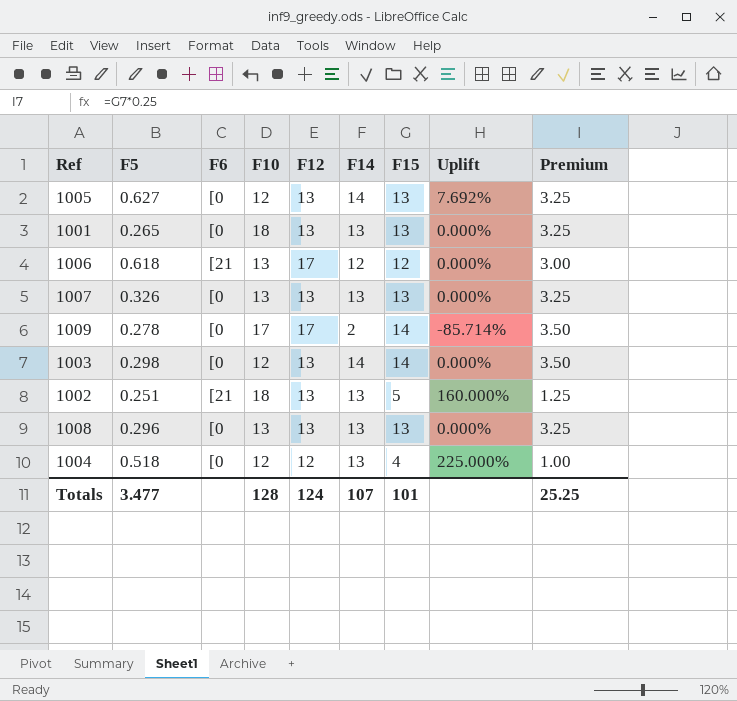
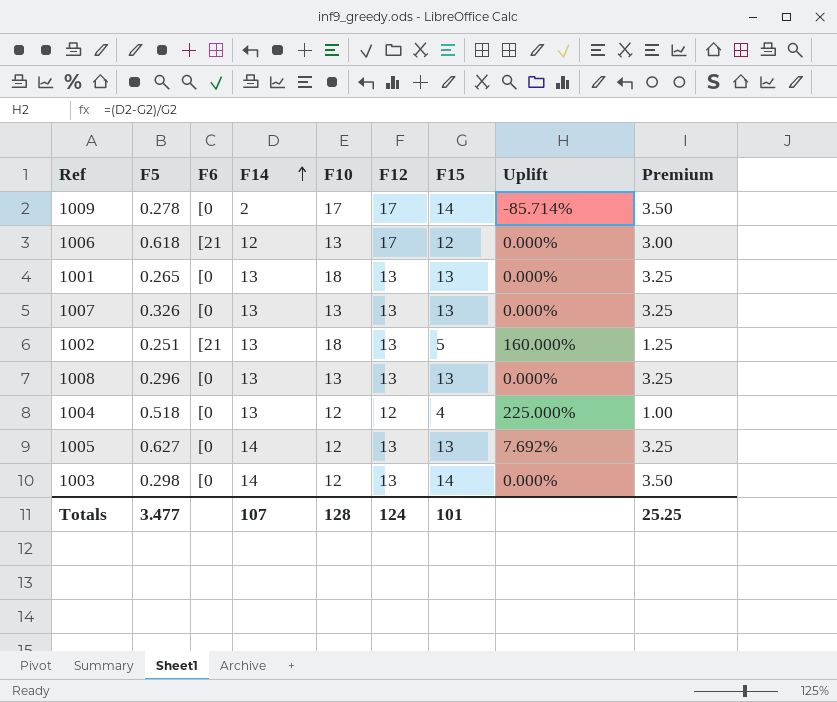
row order: none -> F14 ascending
column F14 | position: 6 -> 4

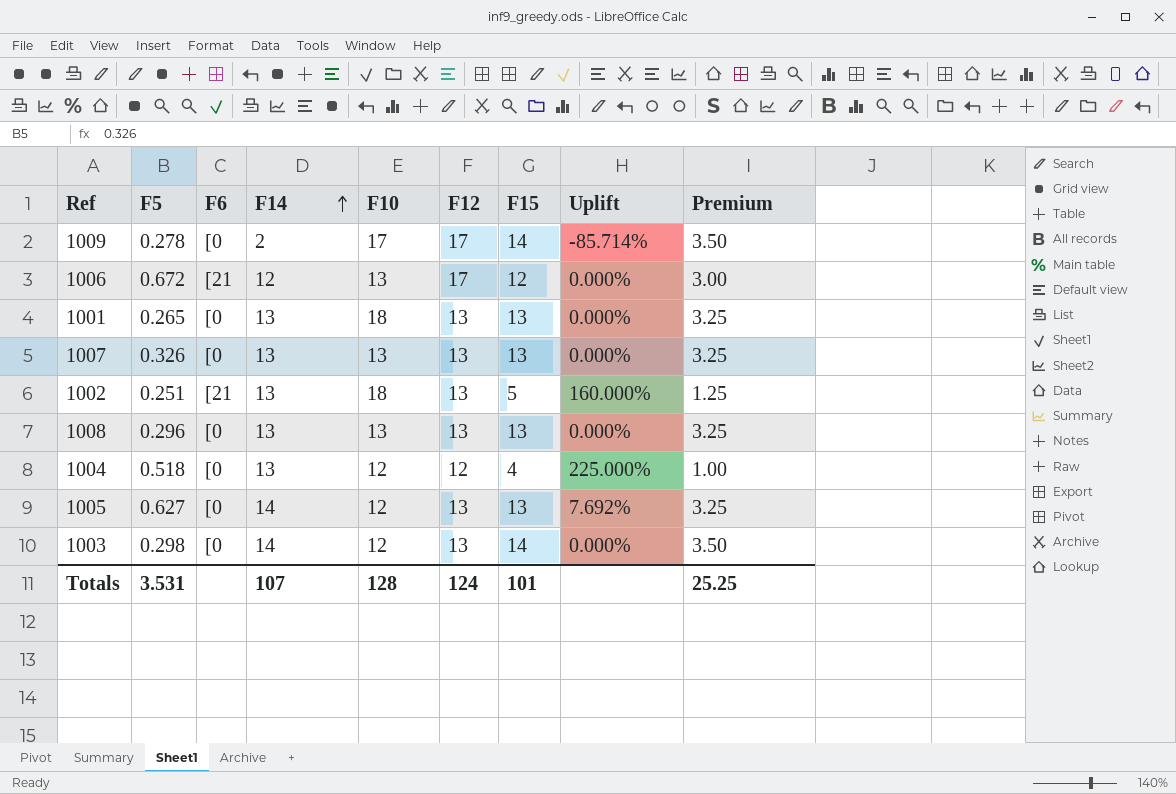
1006 | F5: 0.618 -> 0.672
Totals | F5: 3.477 -> 3.531

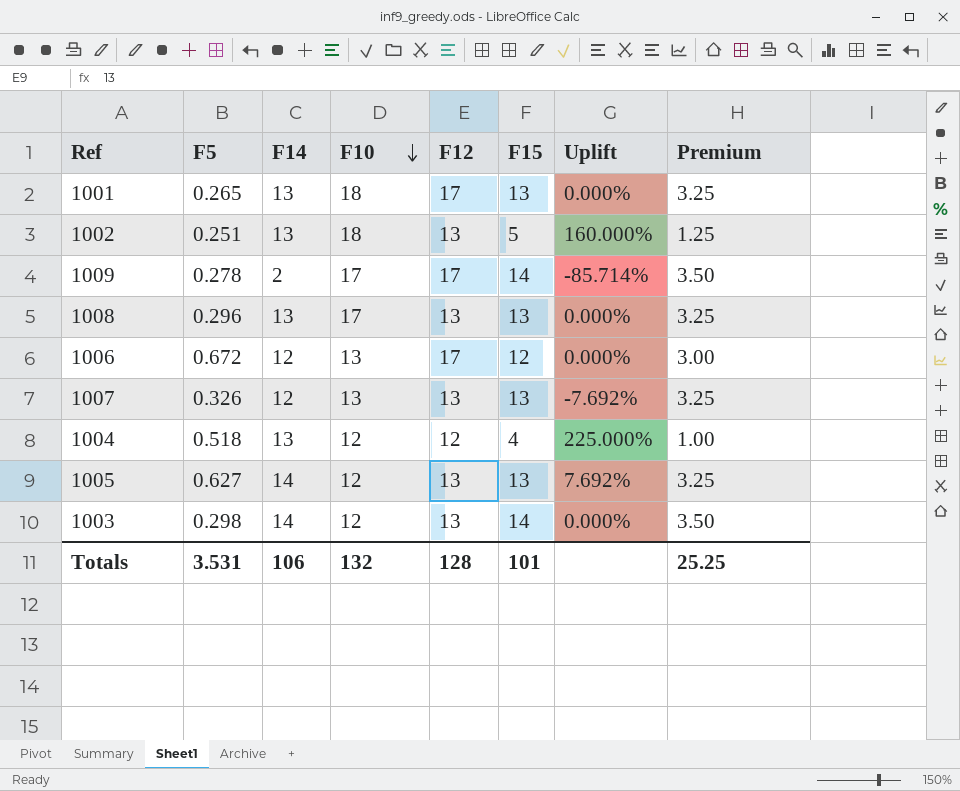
row order: F14 ascending -> F10 descending
column F6 | position: 3 -> none
1001 | F12: 13 -> 17
1008 | F10: 13 -> 17
1007 | F14: 13 -> 12
1007 | Uplift: 0.000% -> -7.692%
Totals | F14: 107 -> 106
Totals | F10: 128 -> 132
Totals | F12: 124 -> 128

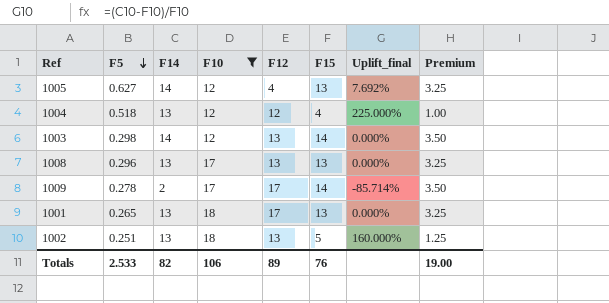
filter: none -> F10 != 13
row order: F10 descending -> F5 descending
column name: Uplift -> Uplift_final
1005 | F12: 13 -> 4
Totals | F5: 3.531 -> 2.533
Totals | F14: 106 -> 82
Totals | F10: 132 -> 106
Totals | F12: 128 -> 89
Totals | F15: 101 -> 76
Totals | Premium: 25.25 -> 19.00

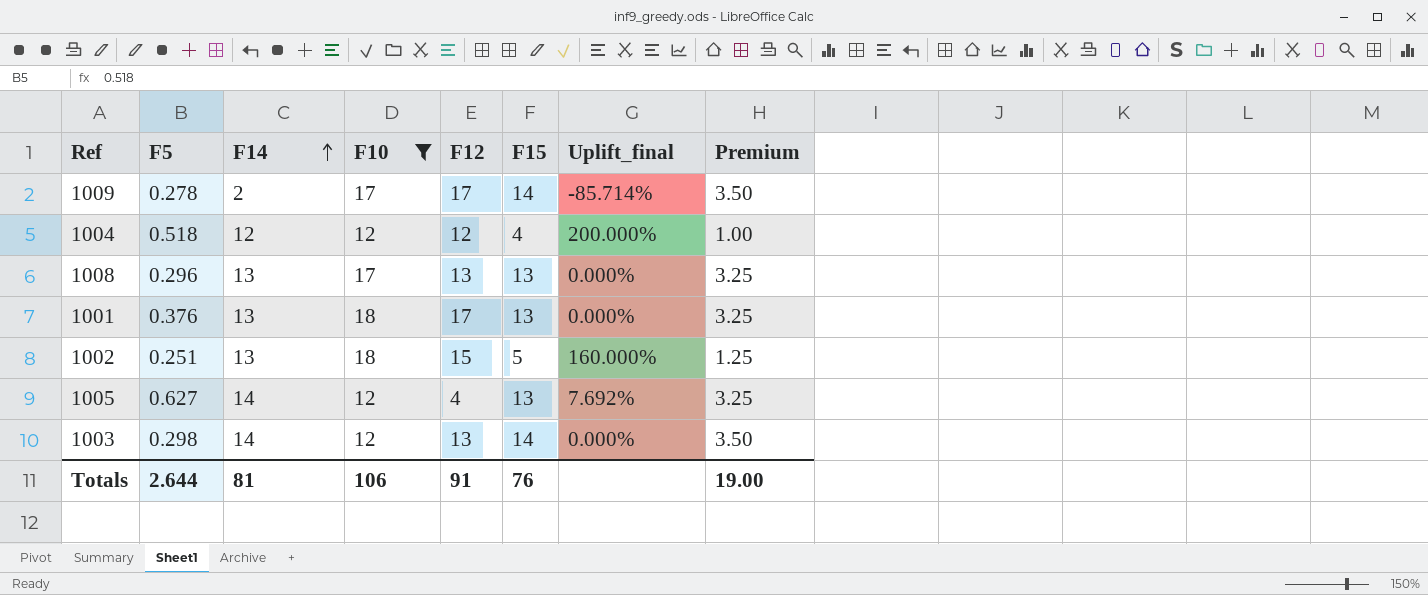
row order: F5 descending -> F14 ascending
1004 | F14: 13 -> 12
1004 | Uplift_final: 225.000% -> 200.000%
1001 | F5: 0.265 -> 0.376
1002 | F12: 13 -> 15
Totals | F5: 2.533 -> 2.644
Totals | F14: 82 -> 81
Totals | F12: 89 -> 91

